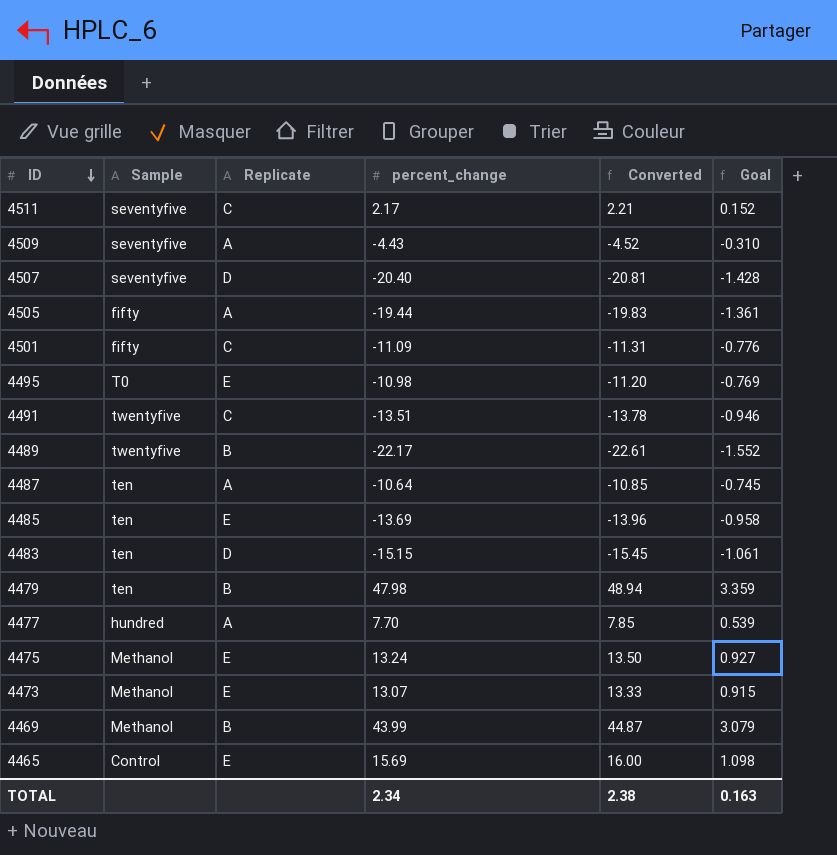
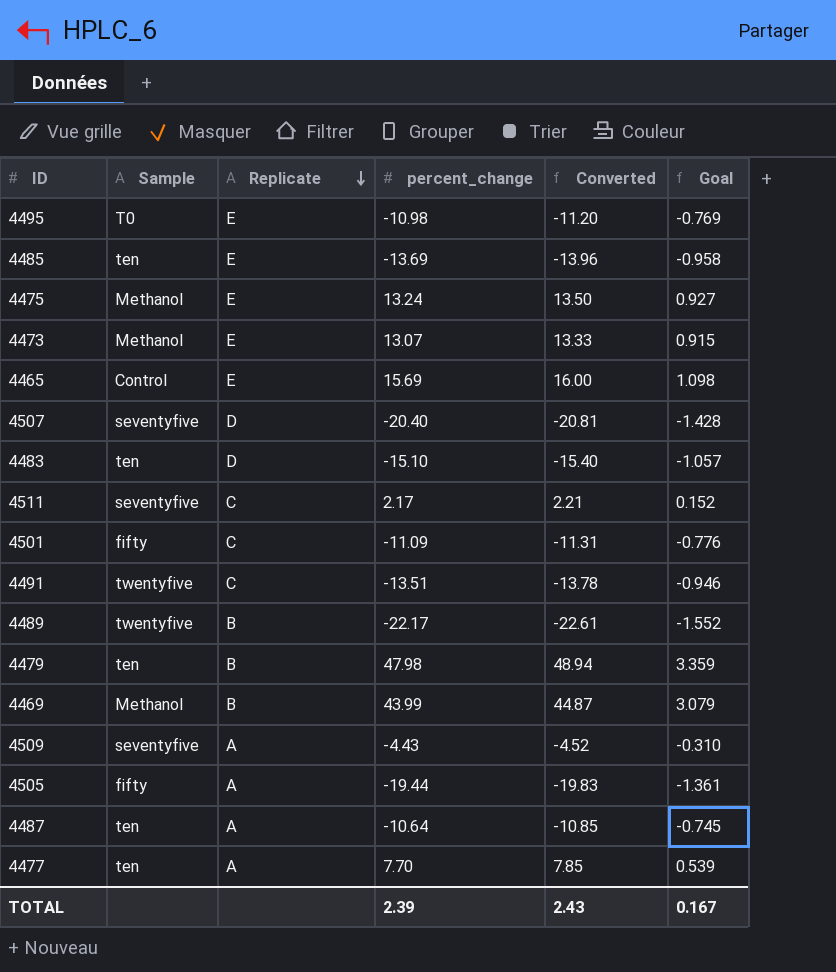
row order: ID descending -> Replicate descending
4483 | percent_change: -15.15 -> -15.10
4483 | Converted: -15.45 -> -15.40
4483 | Goal: -1.061 -> -1.057
4477 | Sample: hundred -> ten
TOTAL | percent_change: 2.34 -> 2.39
TOTAL | Converted: 2.38 -> 2.43
TOTAL | Goal: 0.163 -> 0.167

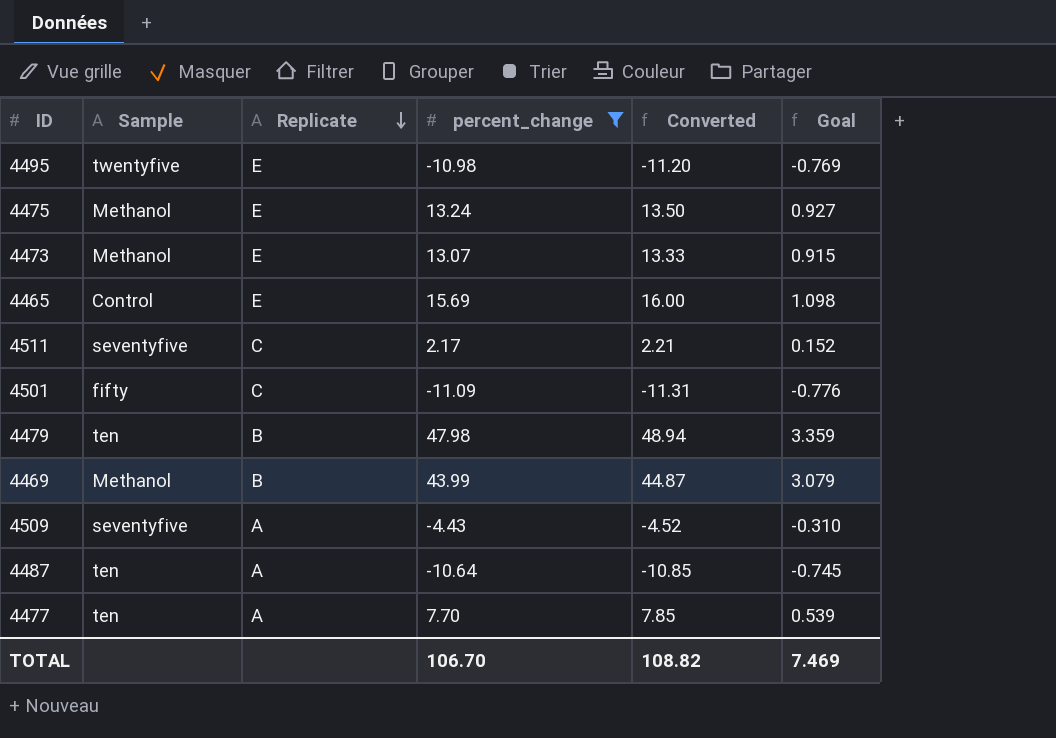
filter: none -> percent_change >= -11.09
4495 | Sample: T0 -> twentyfive
TOTAL | percent_change: 2.39 -> 106.70
TOTAL | Converted: 2.43 -> 108.82
TOTAL | Goal: 0.167 -> 7.469

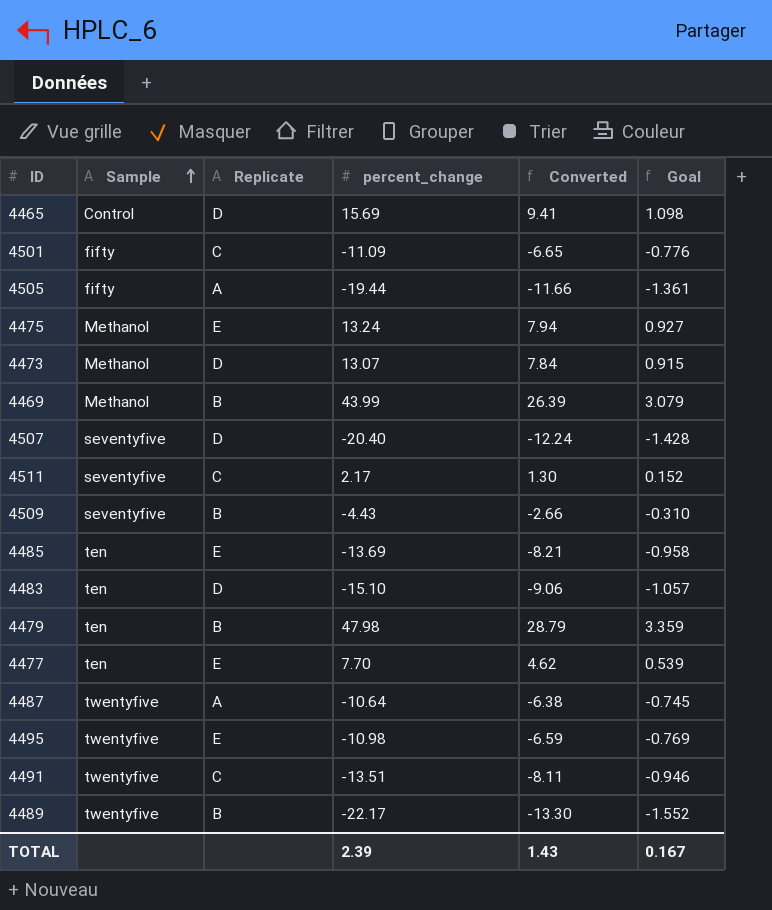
filter: percent_change >= -11.09 -> none
row order: Replicate descending -> Sample ascending
column Converted | formula: [percent_change] * 1.02 -> [percent_change] * 0.6
4465 | Replicate: E -> D
4473 | Replicate: E -> D
4509 | Replicate: A -> B
4477 | Replicate: A -> E
4487 | Sample: ten -> twentyfive
TOTAL | percent_change: 106.70 -> 2.39
TOTAL | Converted: 108.82 -> 1.43
TOTAL | Goal: 7.469 -> 0.167

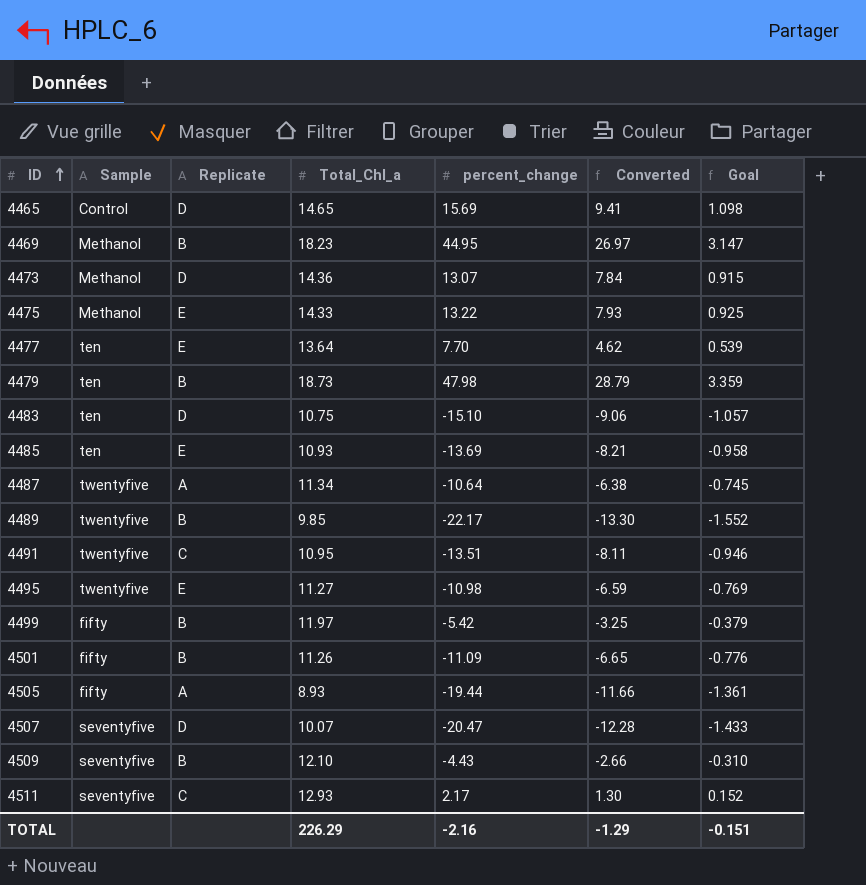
row order: Sample ascending -> ID ascending
column Total_Chl_a | position: none -> 4
4469 | percent_change: 43.99 -> 44.95
4469 | Converted: 26.39 -> 26.97
4469 | Goal: 3.079 -> 3.147
4475 | percent_change: 13.24 -> 13.22
4475 | Converted: 7.94 -> 7.93
4475 | Goal: 0.927 -> 0.925
row 4499: none -> fifty | B | 11.97 | -5.42 | -3.25 | -0.379
4501 | Replicate: C -> B
4507 | percent_change: -20.40 -> -20.47
4507 | Converted: -12.24 -> -12.28
4507 | Goal: -1.428 -> -1.433
TOTAL | percent_change: 2.39 -> -2.16
TOTAL | Converted: 1.43 -> -1.29
TOTAL | Goal: 0.167 -> -0.151

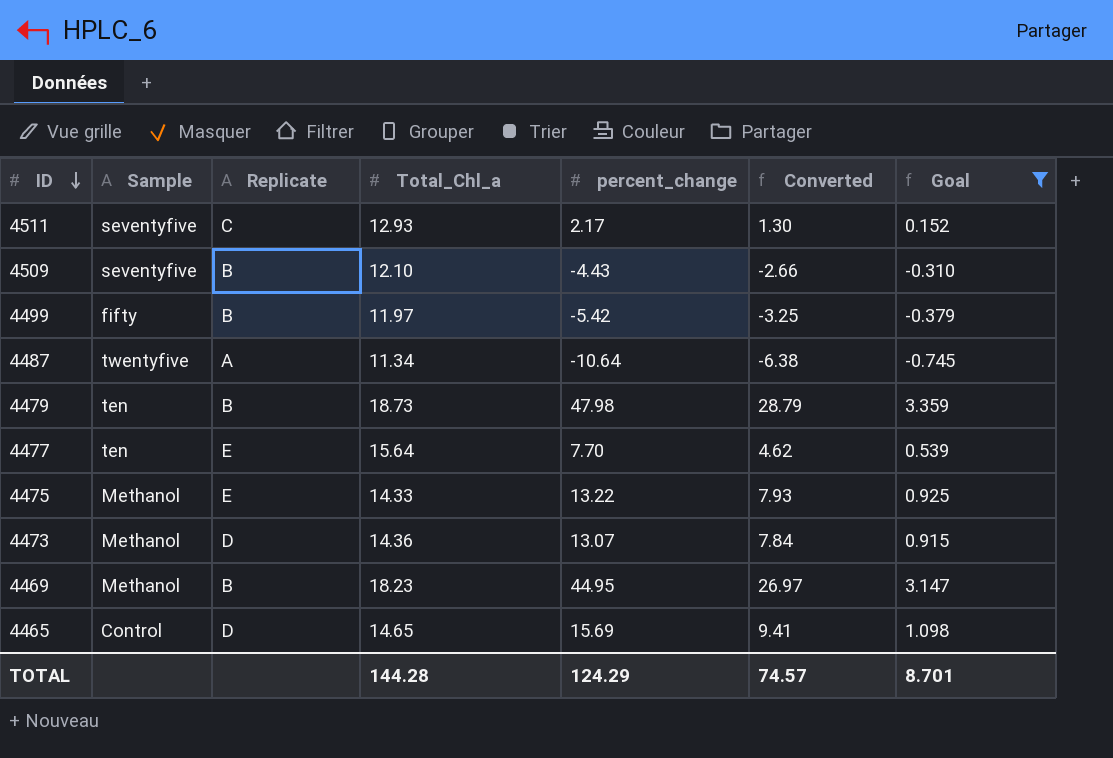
filter: none -> Goal >= -0.745
row order: ID ascending -> ID descending
4477 | Total_Chl_a: 13.64 -> 15.64
TOTAL | Total_Chl_a: 226.29 -> 144.28
TOTAL | percent_change: -2.16 -> 124.29
TOTAL | Converted: -1.29 -> 74.57
TOTAL | Goal: -0.151 -> 8.701

